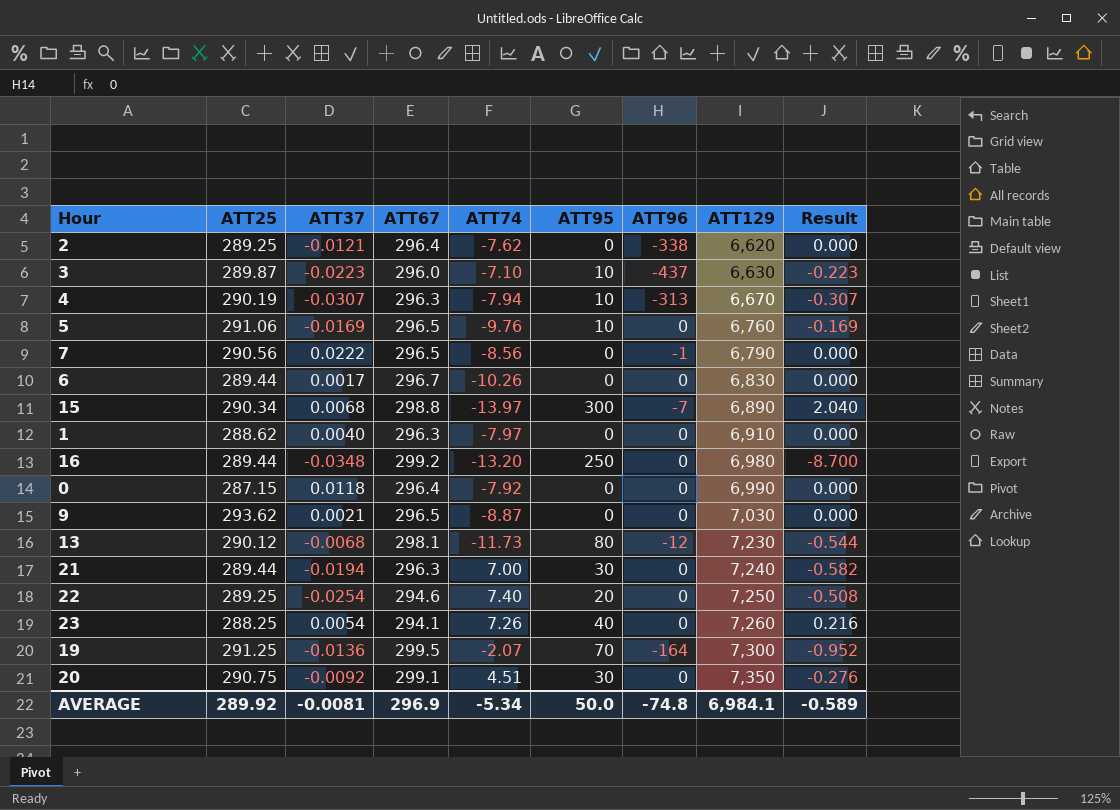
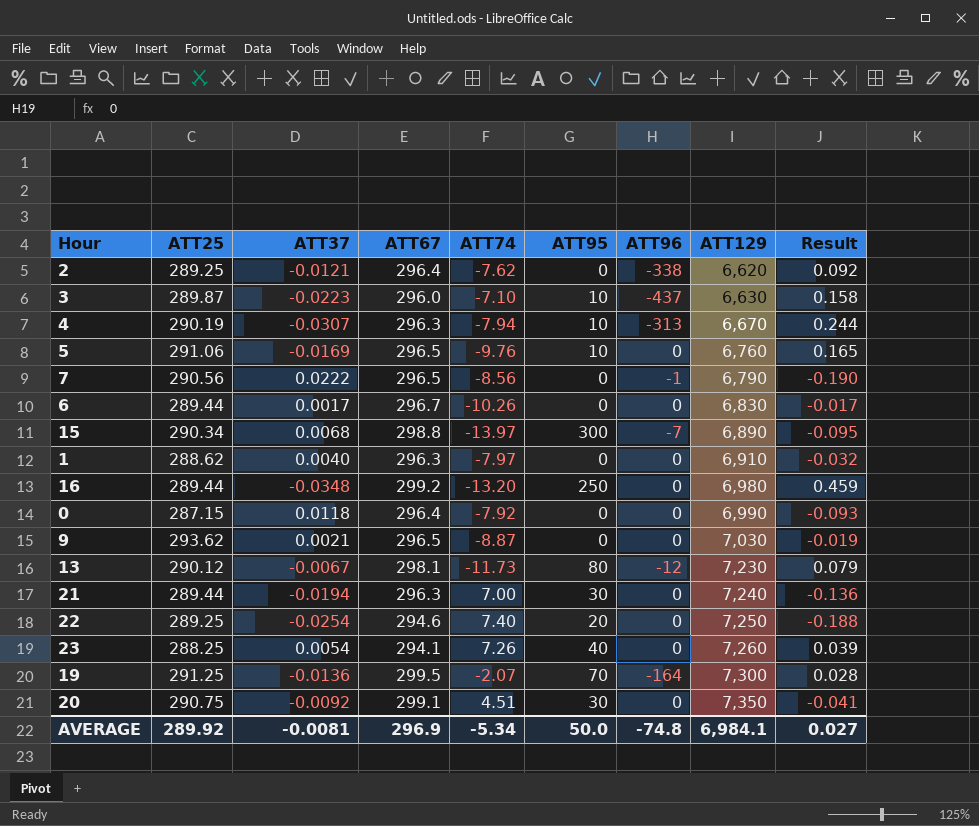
column Result | formula: [ATT37] * [ATT95] -> [ATT37] * [ATT74]
13 | ATT37: -0.0068 -> -0.0067
AVERAGE | Result: -0.589 -> 0.027

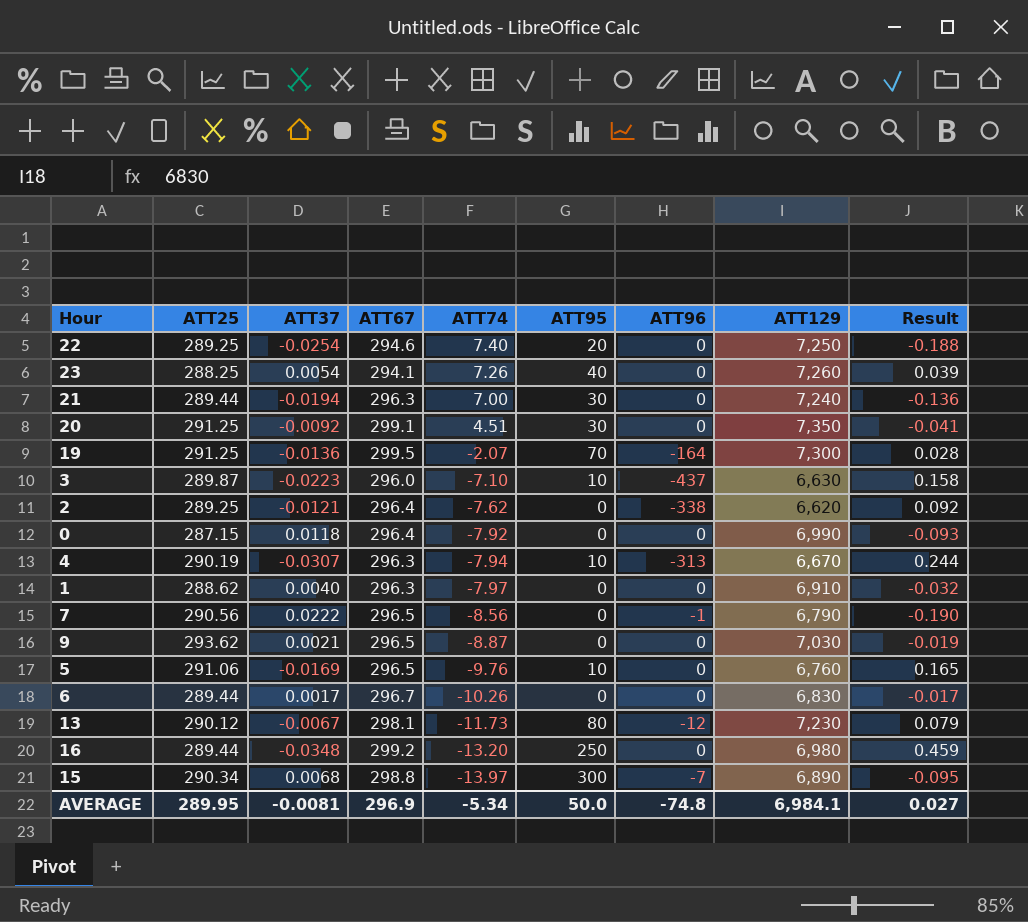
row order: ATT129 ascending -> ATT74 descending
20 | ATT25: 290.75 -> 291.25
AVERAGE | ATT25: 289.92 -> 289.95

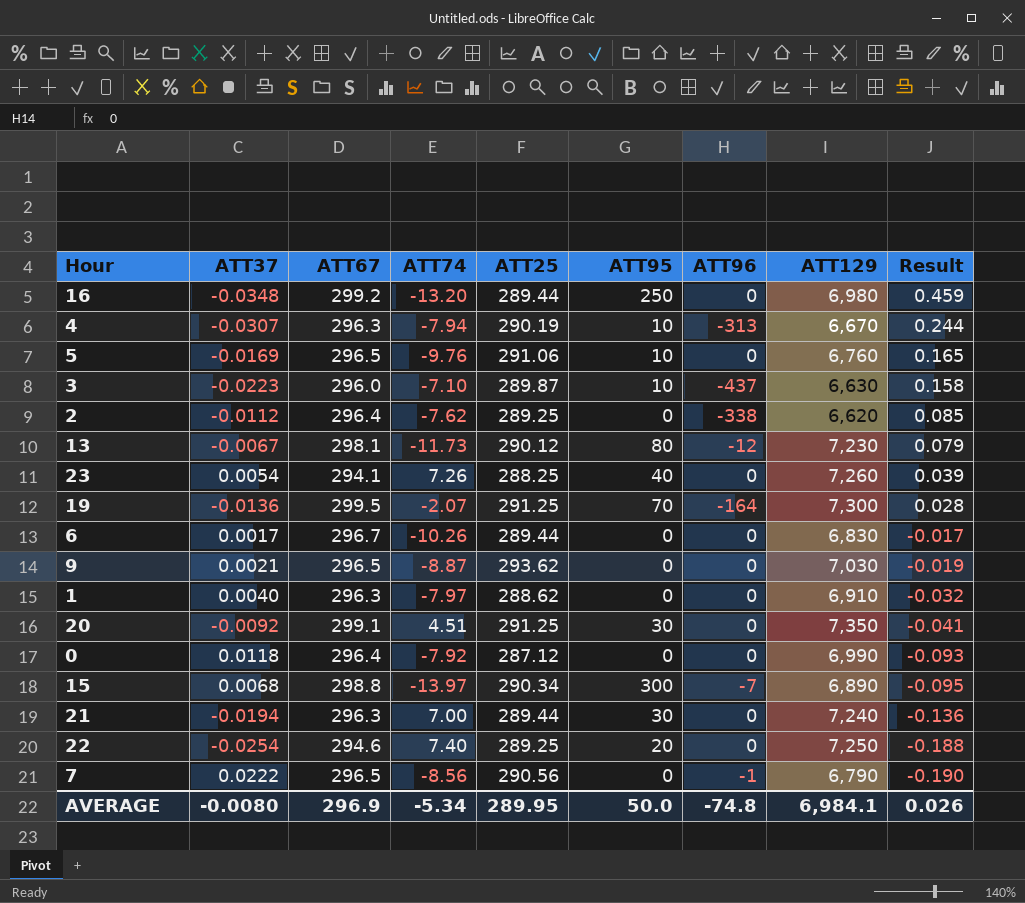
row order: ATT74 descending -> Result descending
column ATT25 | position: 2 -> 5
2 | ATT37: -0.0121 -> -0.0112
2 | Result: 0.092 -> 0.085
0 | ATT25: 287.15 -> 287.12
AVERAGE | ATT37: -0.0081 -> -0.0080
AVERAGE | Result: 0.027 -> 0.026

